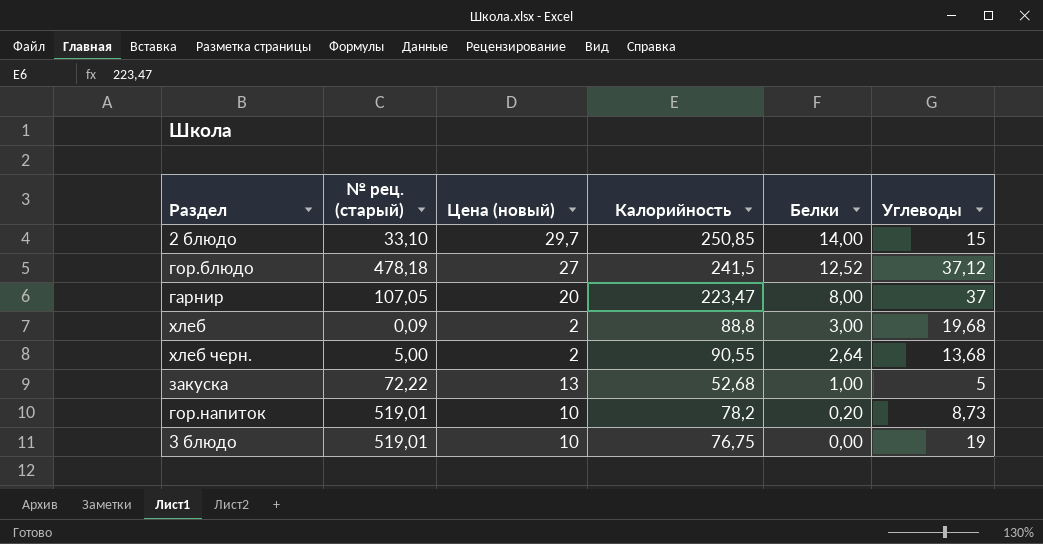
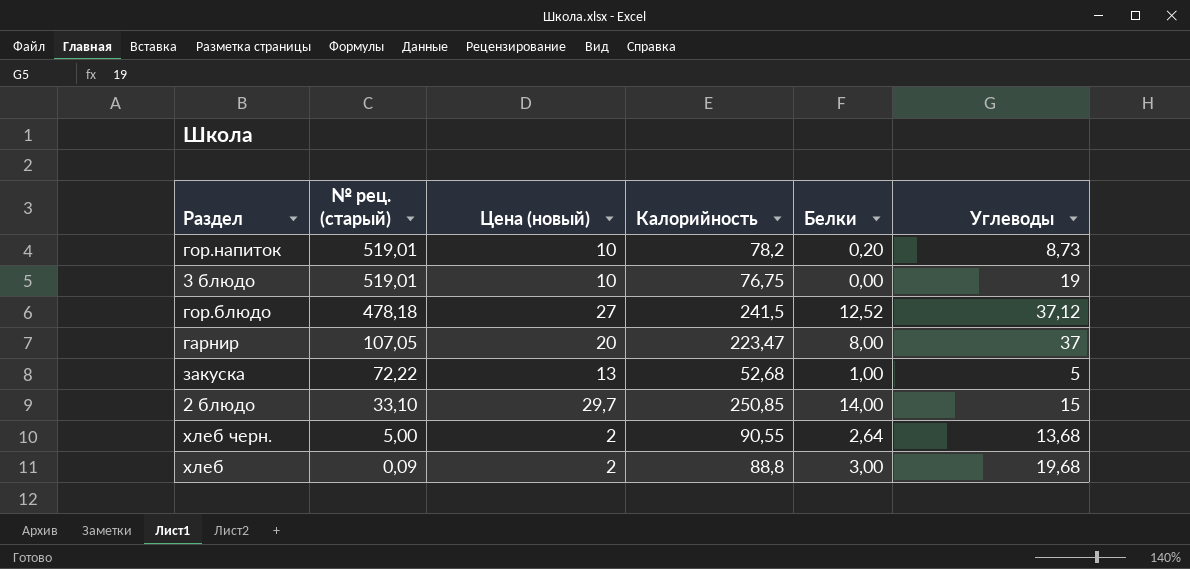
row order: Белки descending -> № рец. (старый) descending

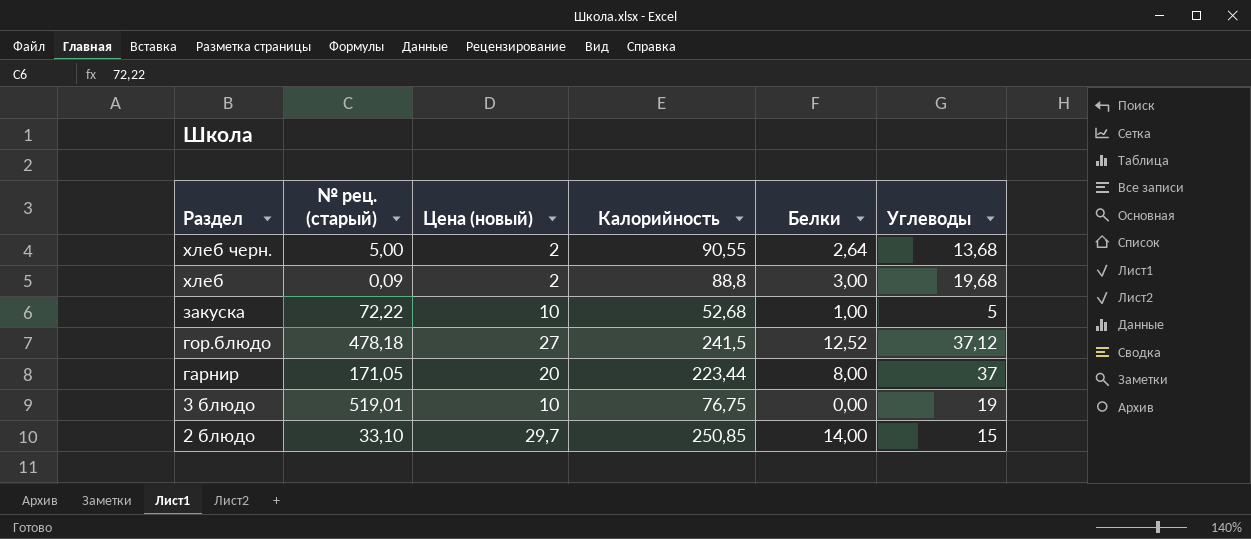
row order: № рец. (старый) descending -> Раздел descending
row гор.напиток: 519,01 | 10 | 78,2 | 0,20 | 8,73 -> none
закуска | Цена (новый): 13 -> 10
гарнир | № рец. (старый): 107,05 -> 171,05
гарнир | Калорийность: 223,47 -> 223,44

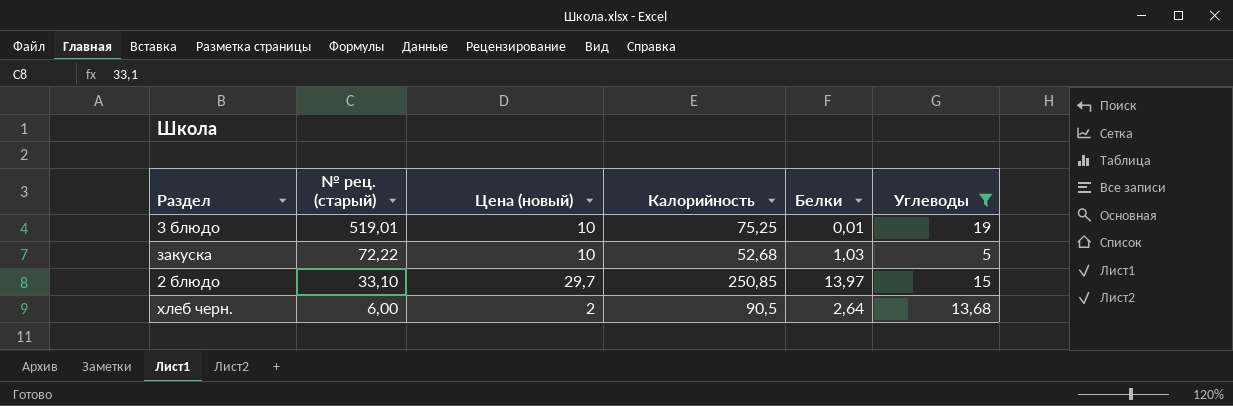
filter: none -> Углеводы <= 19
row order: Раздел descending -> № рец. (старый) descending
3 блюдо | Калорийность: 76,75 -> 75,25
3 блюдо | Белки: 0,00 -> 0,01
закуска | Белки: 1,00 -> 1,03
2 блюдо | Белки: 14,00 -> 13,97
хлеб черн. | № рец. (старый): 5,00 -> 6,00
хлеб черн. | Калорийность: 90,55 -> 90,5

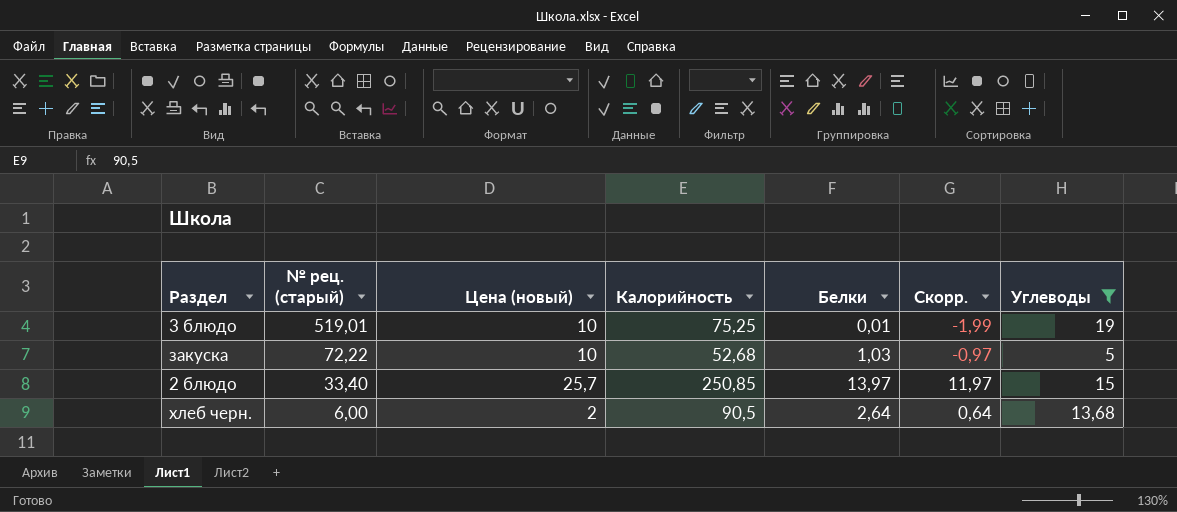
column Скорр. | formula: none -> [Белки] - 2
2 блюдо | № рец. (старый): 33,10 -> 33,40
2 блюдо | Цена (новый): 29,7 -> 25,7

